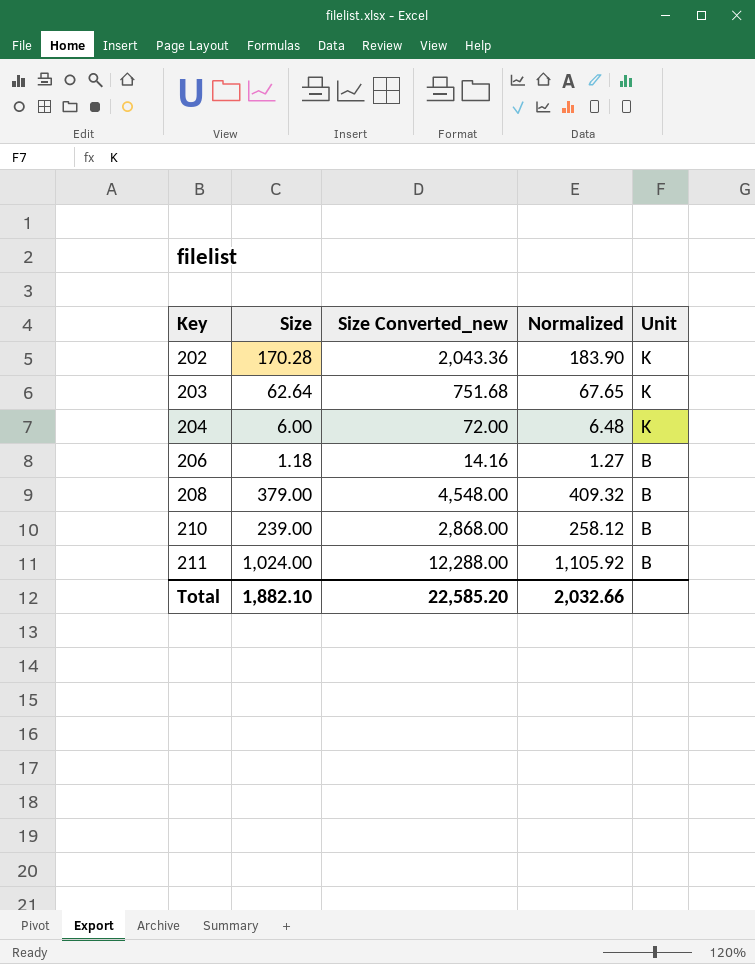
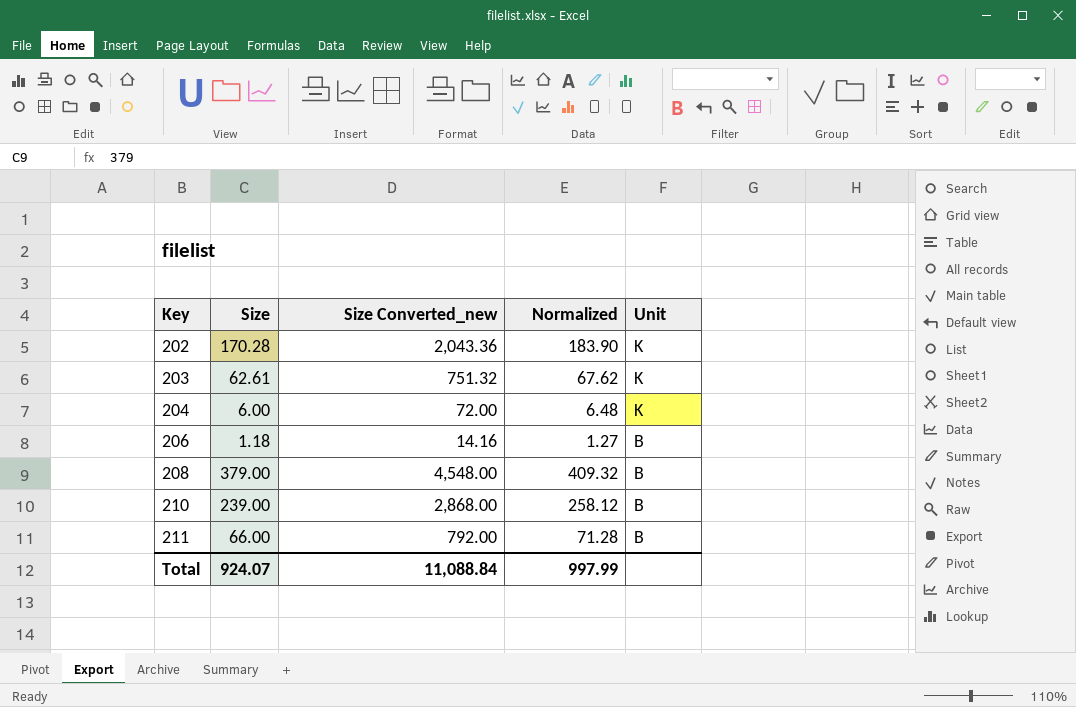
203 | Size: 62.64 -> 62.61
203 | Size Converted_new: 751.68 -> 751.32
203 | Normalized: 67.65 -> 67.62
211 | Size: 1,024.00 -> 66.00
211 | Size Converted_new: 12,288.00 -> 792.00
211 | Normalized: 1,105.92 -> 71.28
Total | Size: 1,882.10 -> 924.07
Total | Size Converted_new: 22,585.20 -> 11,088.84
Total | Normalized: 2,032.66 -> 997.99

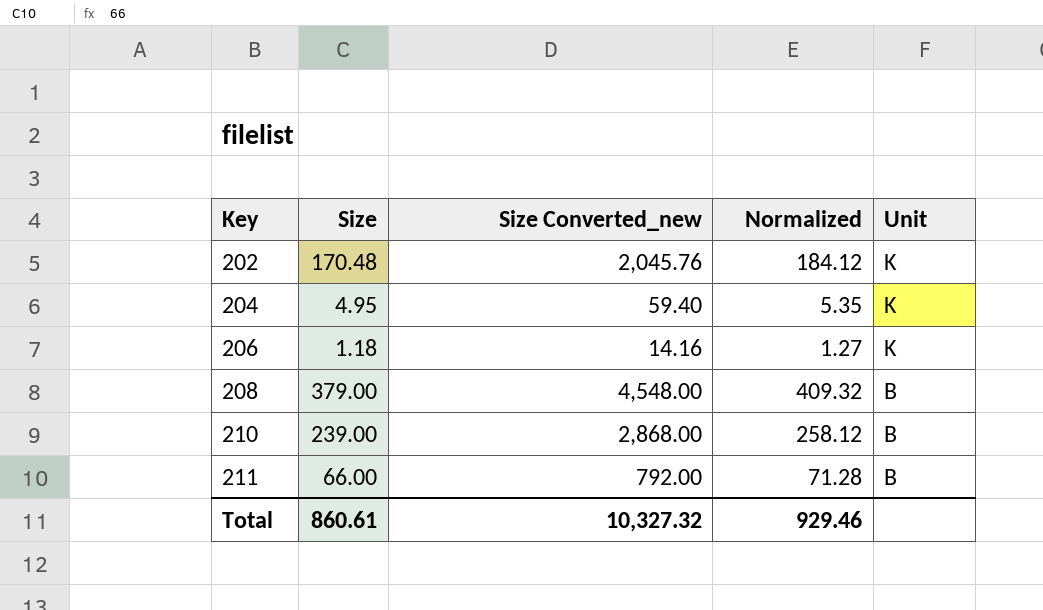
row 203: 62.61 | 751.32 | 67.62 | K -> none
202 | Size: 170.28 -> 170.48
202 | Size Converted_new: 2,043.36 -> 2,045.76
202 | Normalized: 183.90 -> 184.12
204 | Size: 6.00 -> 4.95
204 | Size Converted_new: 72.00 -> 59.40
204 | Normalized: 6.48 -> 5.35
206 | Unit: B -> K
Total | Size: 924.07 -> 860.61
Total | Size Converted_new: 11,088.84 -> 10,327.32
Total | Normalized: 997.99 -> 929.46

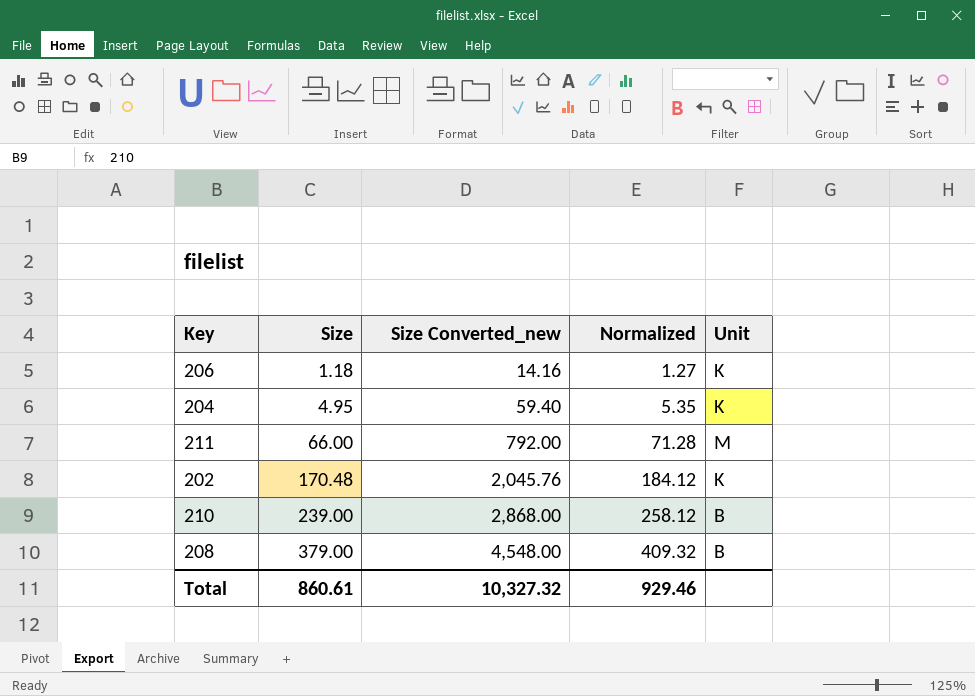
row order: Key ascending -> Size ascending
211 | Unit: B -> M

